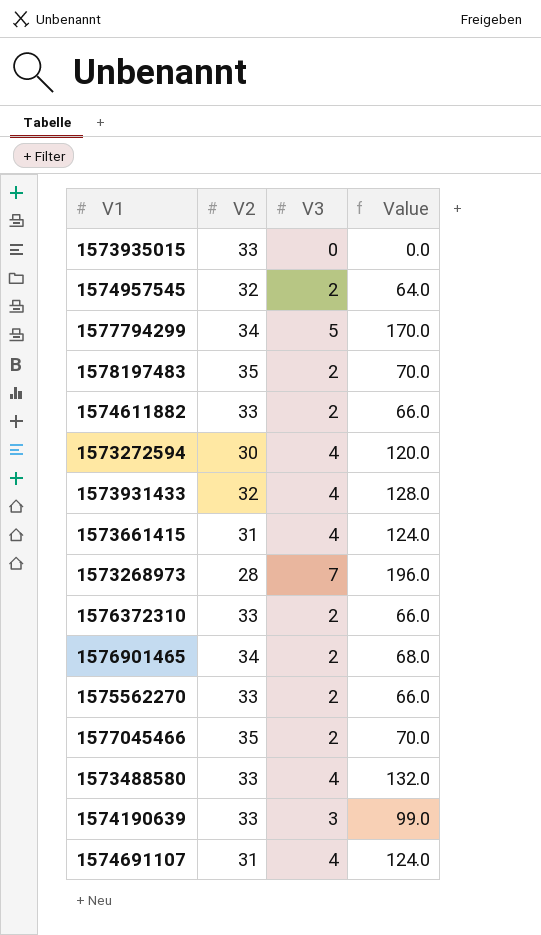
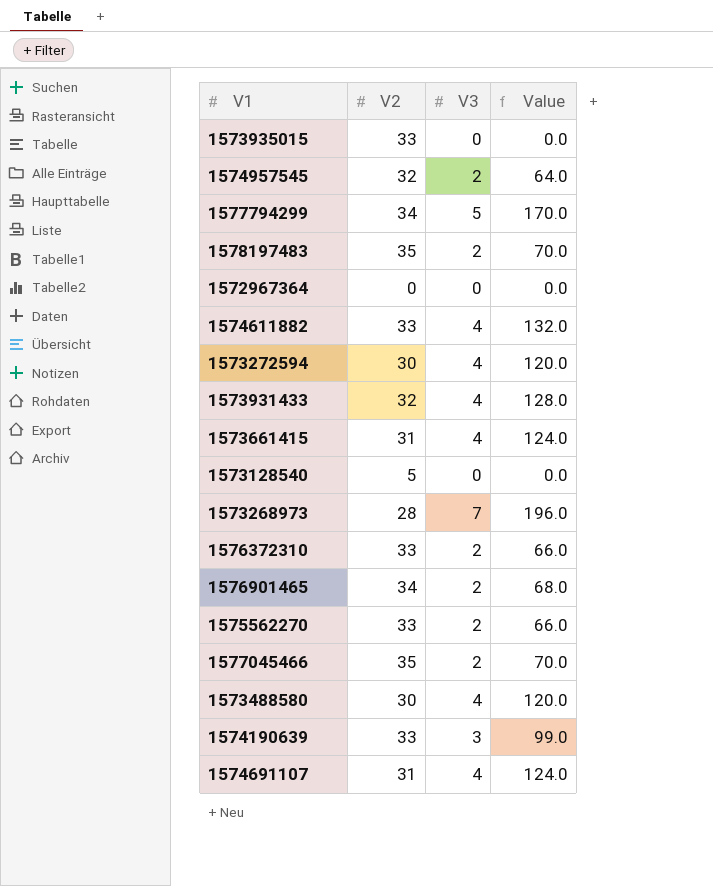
row 1572967364: none -> 0 | 0 | 0.0
1574611882 | V3: 2 -> 4
1574611882 | Value: 66.0 -> 132.0
row 1573128540: none -> 5 | 0 | 0.0
1573488580 | V2: 33 -> 30
1573488580 | Value: 132.0 -> 120.0

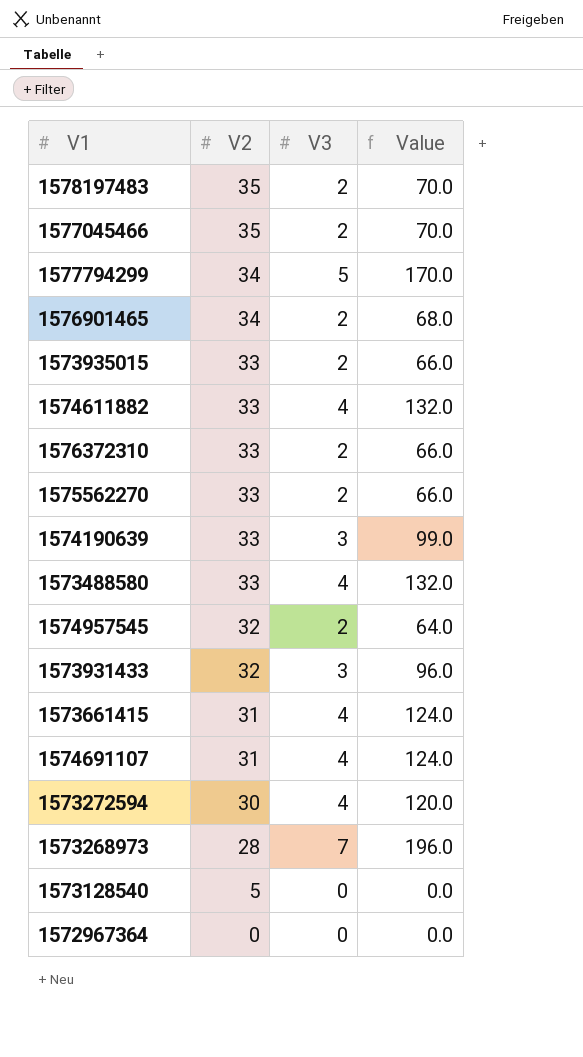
row order: none -> V2 descending
1573935015 | V3: 0 -> 2
1573935015 | Value: 0.0 -> 66.0
1573488580 | V2: 30 -> 33
1573488580 | Value: 120.0 -> 132.0
1573931433 | V3: 4 -> 3
1573931433 | Value: 128.0 -> 96.0

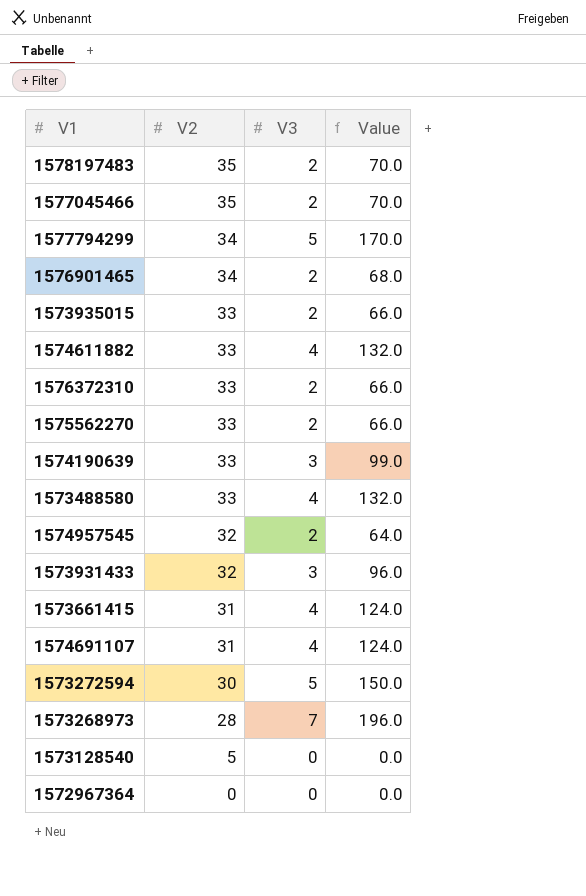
1573272594 | V3: 4 -> 5
1573272594 | Value: 120.0 -> 150.0

